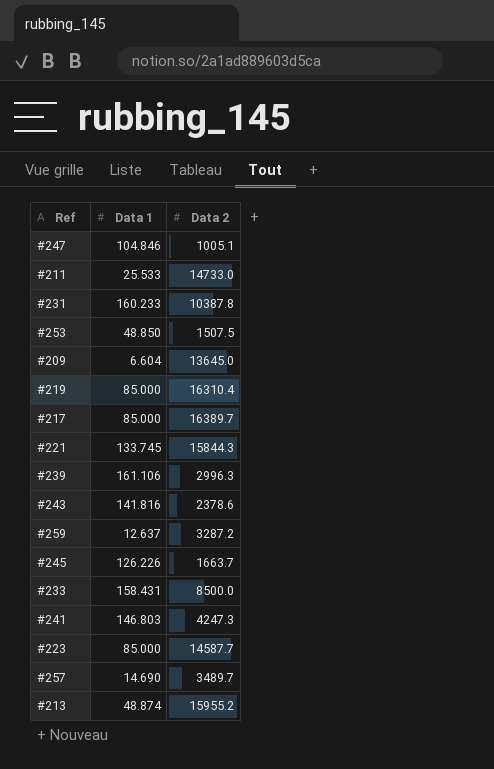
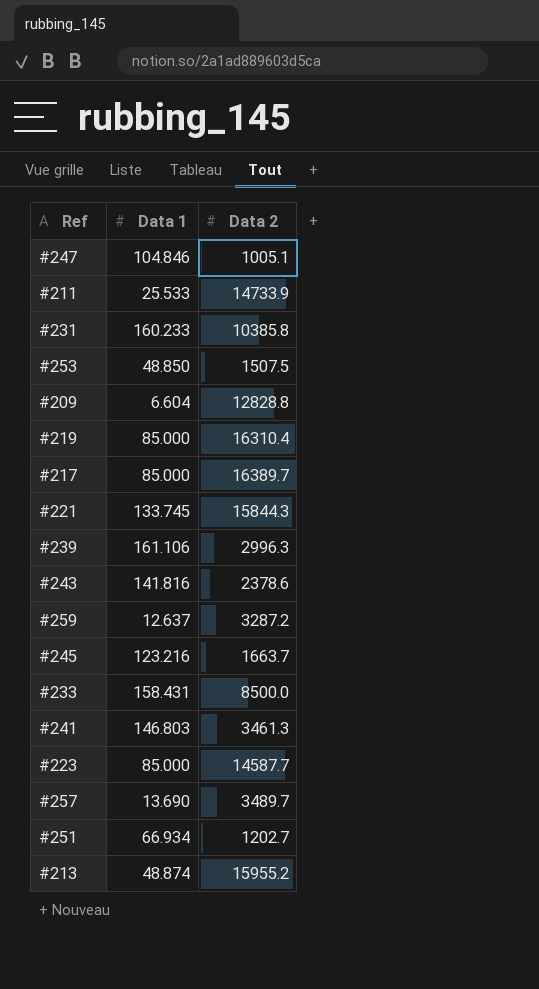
#211 | Data 2: 14733.0 -> 14733.9
#231 | Data 2: 10387.8 -> 10385.8
#209 | Data 2: 13645.0 -> 12828.8
#245 | Data 1: 126.226 -> 123.216
#241 | Data 2: 4247.3 -> 3461.3
#257 | Data 1: 14.690 -> 13.690
row #251: none -> 66.934 | 1202.7

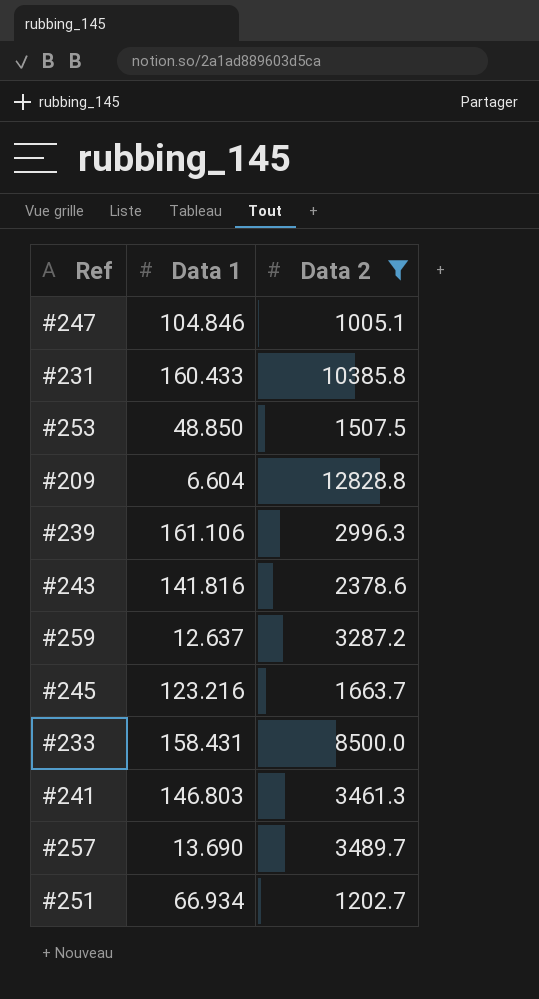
filter: none -> Data 2 <= 12828.8
#231 | Data 1: 160.233 -> 160.433

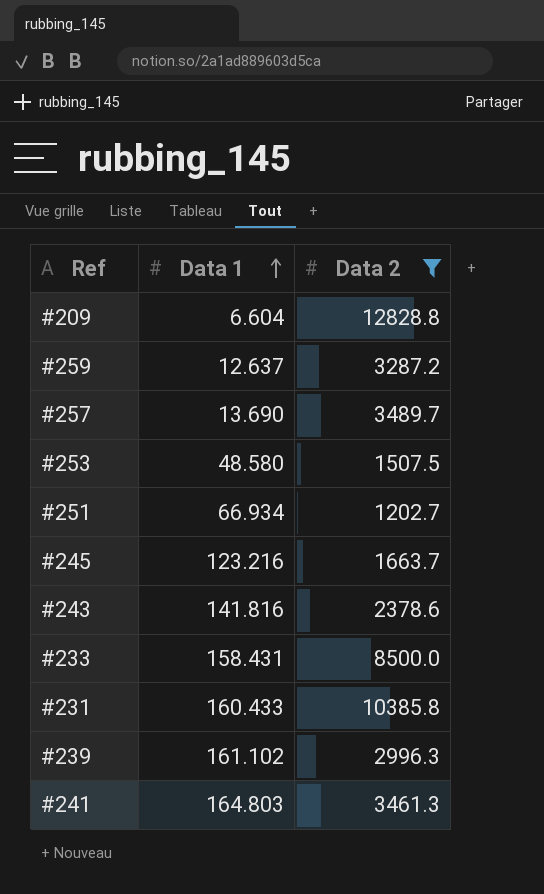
row order: none -> Data 1 ascending
row #247: 104.846 | 1005.1 -> none
#253 | Data 1: 48.850 -> 48.580
#239 | Data 1: 161.106 -> 161.102
#241 | Data 1: 146.803 -> 164.803

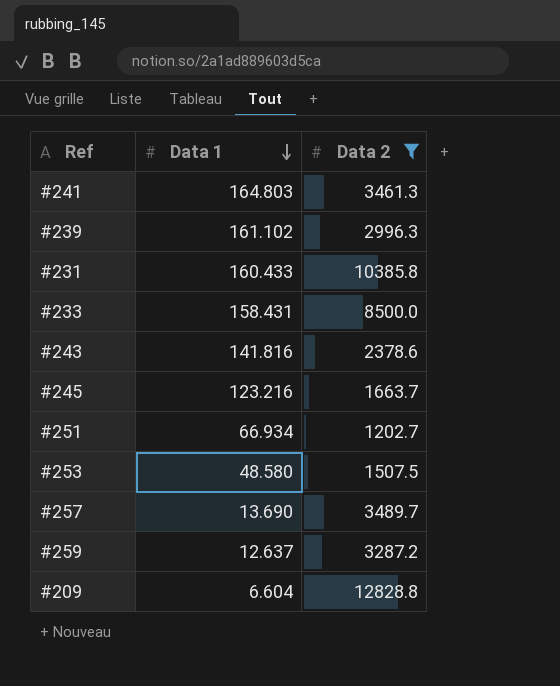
row order: Data 1 ascending -> Data 1 descending

